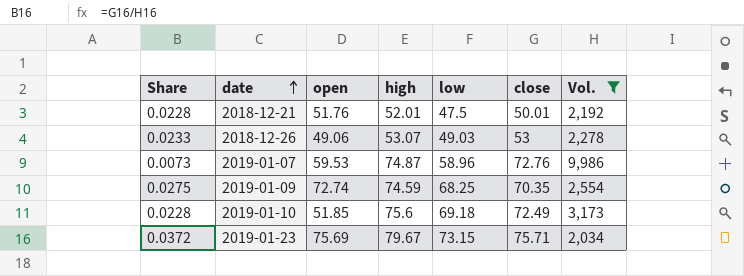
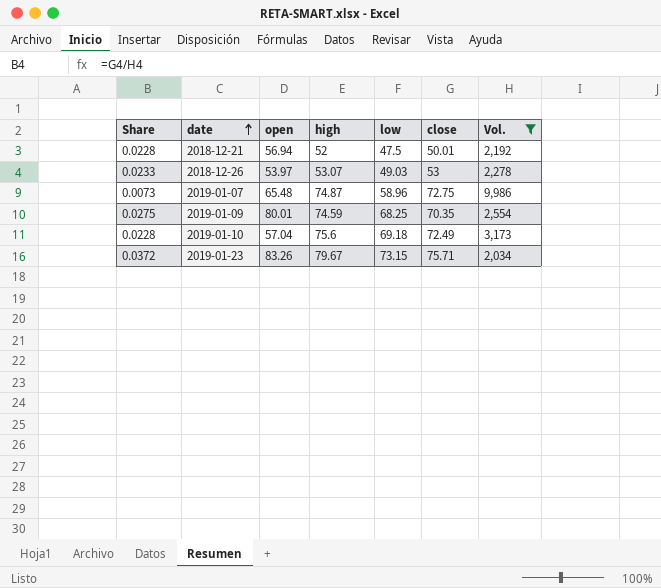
2018-12-21 | open: 51.76 -> 56.94
2018-12-21 | high: 52.01 -> 52
2018-12-26 | open: 49.06 -> 53.97
2019-01-07 | open: 59.53 -> 65.48
2019-01-07 | close: 72.76 -> 72.75
2019-01-09 | open: 72.74 -> 80.01
2019-01-10 | open: 51.85 -> 57.04
2019-01-23 | open: 75.69 -> 83.26

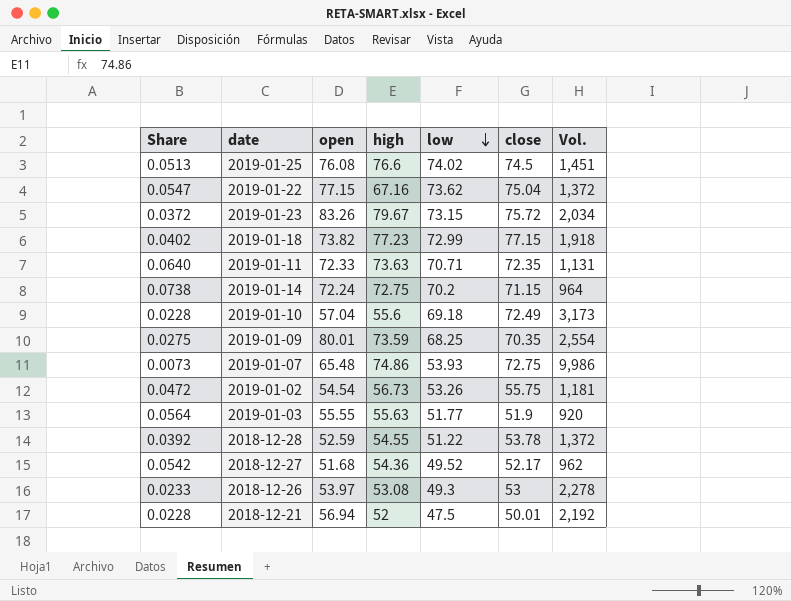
filter: Vol. >= 2,034 -> none
row order: date ascending -> low descending
2019-01-23 | close: 75.71 -> 75.72
2019-01-10 | high: 75.6 -> 55.6
2019-01-09 | high: 74.59 -> 73.59
2019-01-07 | high: 74.87 -> 74.86
2019-01-07 | low: 58.96 -> 53.93
2018-12-26 | high: 53.07 -> 53.08
2018-12-26 | low: 49.03 -> 49.3

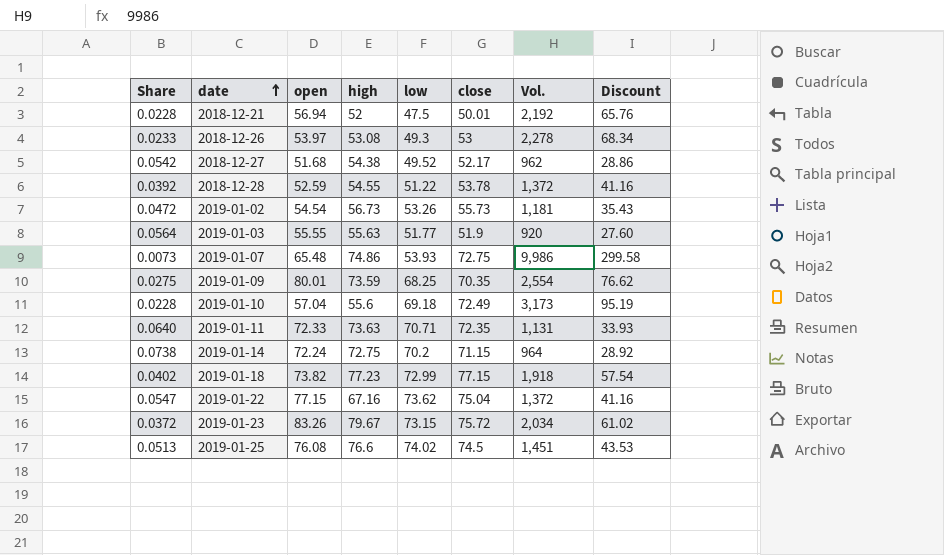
row order: low descending -> date ascending
column Discount | formula: none -> [Vol.] * 0.03
2018-12-27 | high: 54.36 -> 54.38
2019-01-02 | close: 55.75 -> 55.73

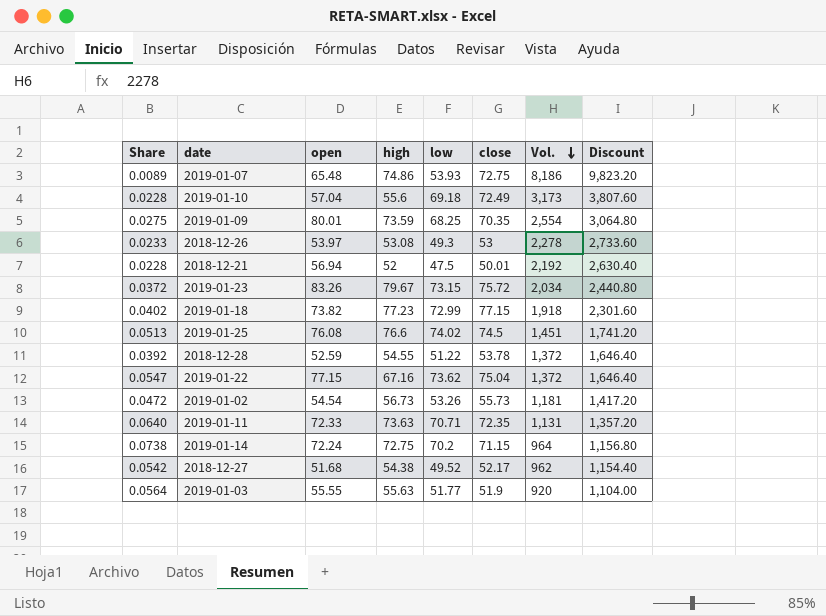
row order: date ascending -> Vol. descending
column Discount | formula: [Vol.] * 0.03 -> [Vol.] * 1.2
2019-01-07 | Share: 0.0073 -> 0.0089
2019-01-07 | Vol.: 9,986 -> 8,186

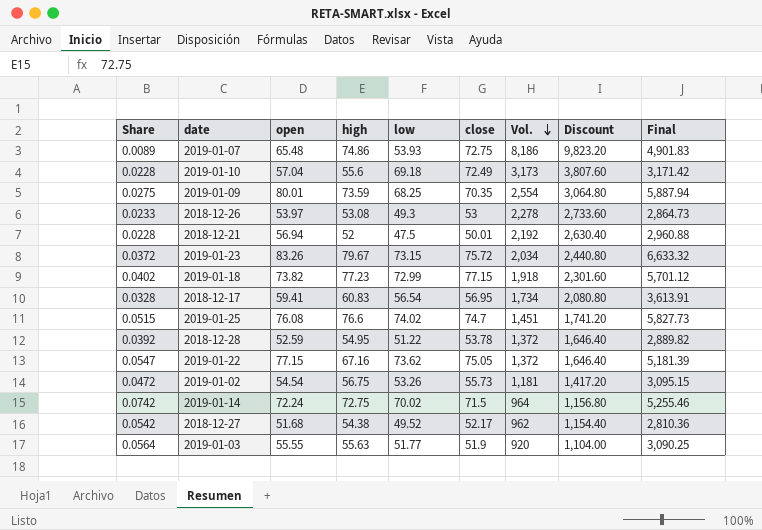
column Final | formula: none -> [open] * [high]
row 2019-01-11: 0.0640 | 72.33 | 73.63 | 70.71 | 72.35 | 1,131 | 1,357.20 -> none
row 2018-12-17: none -> 0.0328 | 59.41 | 60.83 | 56.54 | 56.95 | 1,734 | 2,080.80 | 3,613.91
2019-01-25 | Share: 0.0513 -> 0.0515
2019-01-25 | close: 74.5 -> 74.7
2018-12-28 | high: 54.55 -> 54.95
2019-01-22 | close: 75.04 -> 75.05
2019-01-02 | high: 56.73 -> 56.75
2019-01-14 | Share: 0.0738 -> 0.0742
2019-01-14 | low: 70.2 -> 70.02
2019-01-14 | close: 71.15 -> 71.5

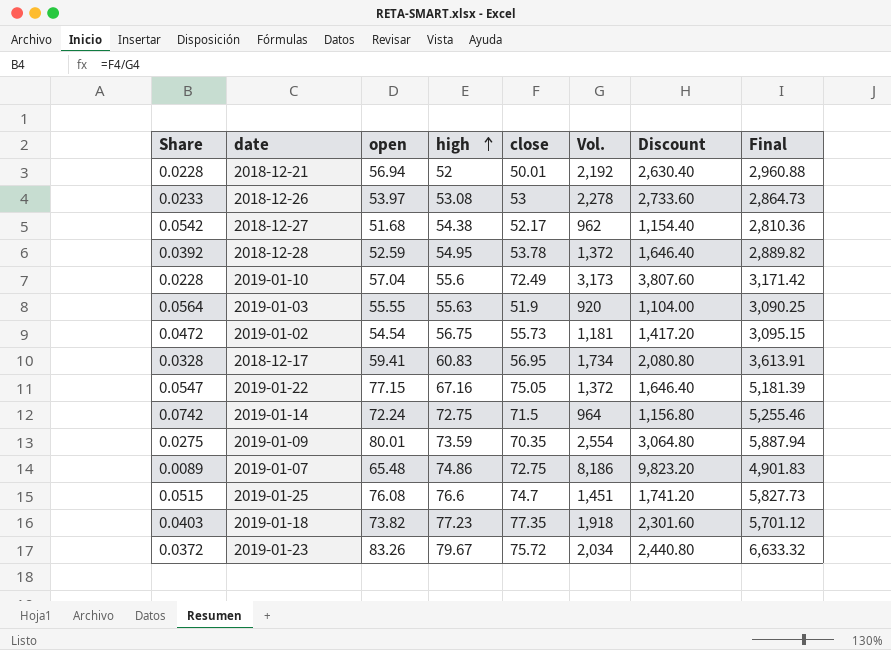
row order: Vol. descending -> high ascending
column low | position: 5 -> none
2019-01-18 | Share: 0.0402 -> 0.0403
2019-01-18 | close: 77.15 -> 77.35

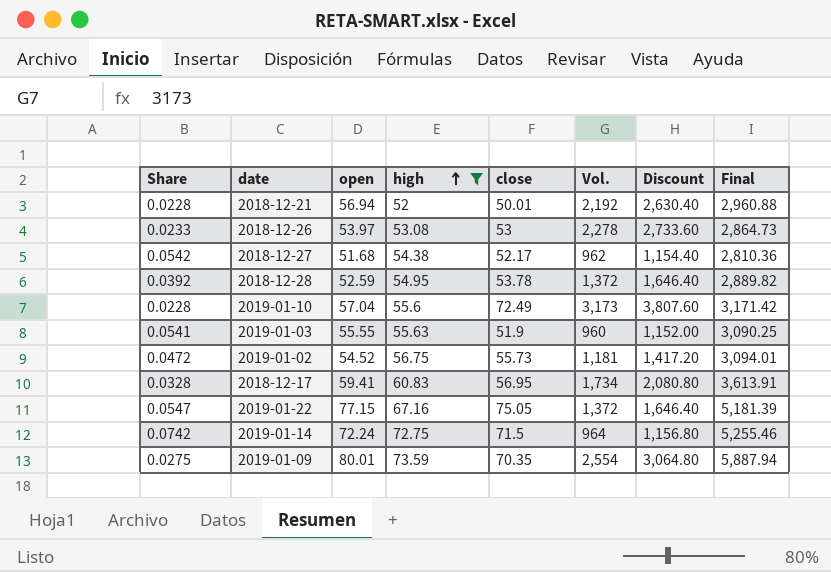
filter: none -> high <= 73.59
2019-01-03 | Share: 0.0564 -> 0.0541
2019-01-03 | Vol.: 920 -> 960
2019-01-03 | Discount: 1,104.00 -> 1,152.00
2019-01-02 | open: 54.54 -> 54.52
2019-01-02 | Final: 3,095.15 -> 3,094.01

